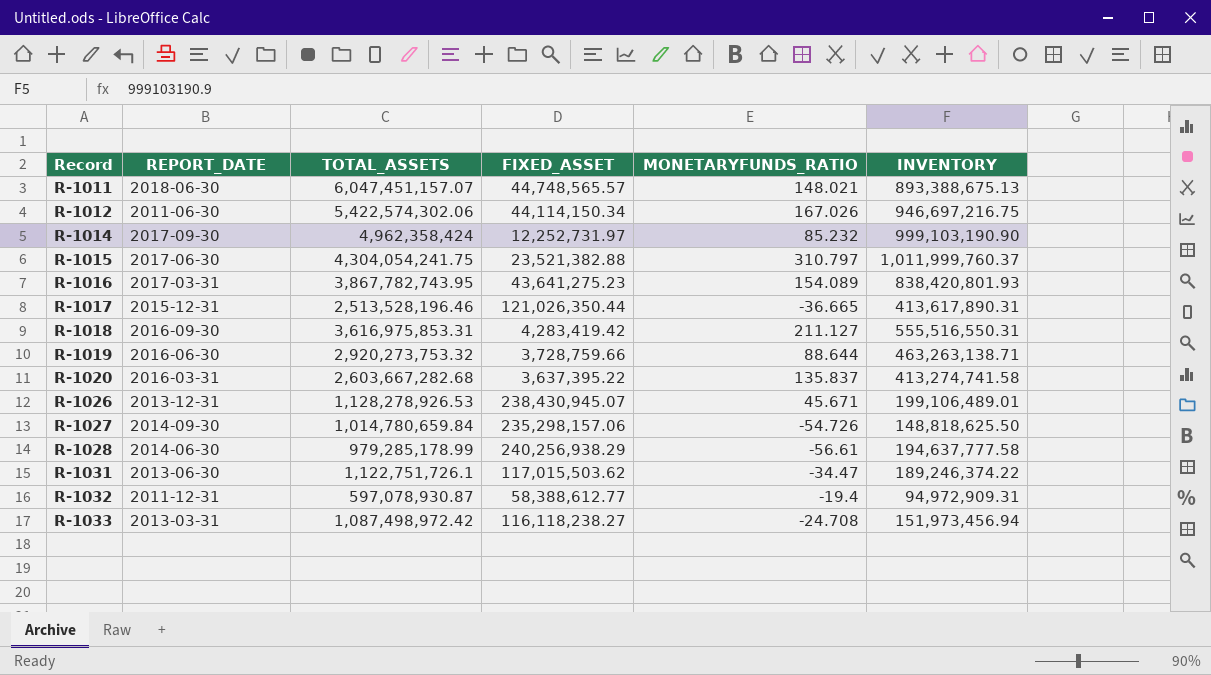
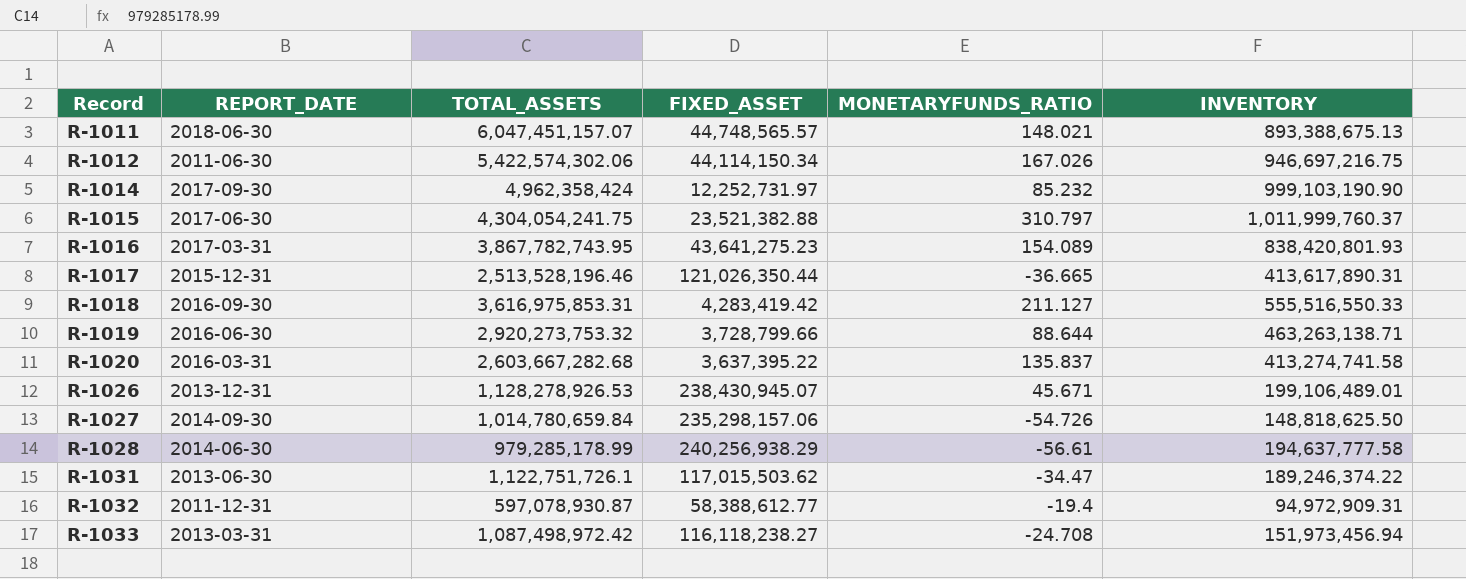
R-1018 | INVENTORY: 555,516,550.31 -> 555,516,550.33
R-1019 | FIXED_ASSET: 3,728,759.66 -> 3,728,799.66

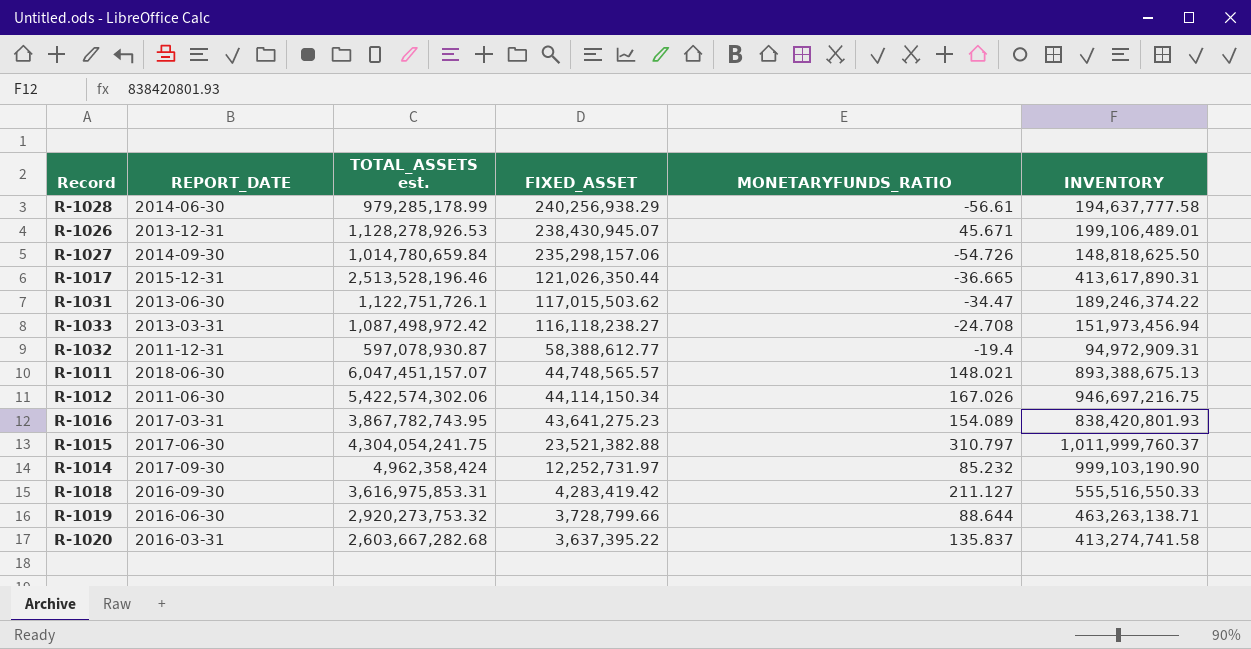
row order: Record ascending -> FIXED_ASSET descending
column name: TOTAL_ASSETS -> TOTAL_ASSETS est.

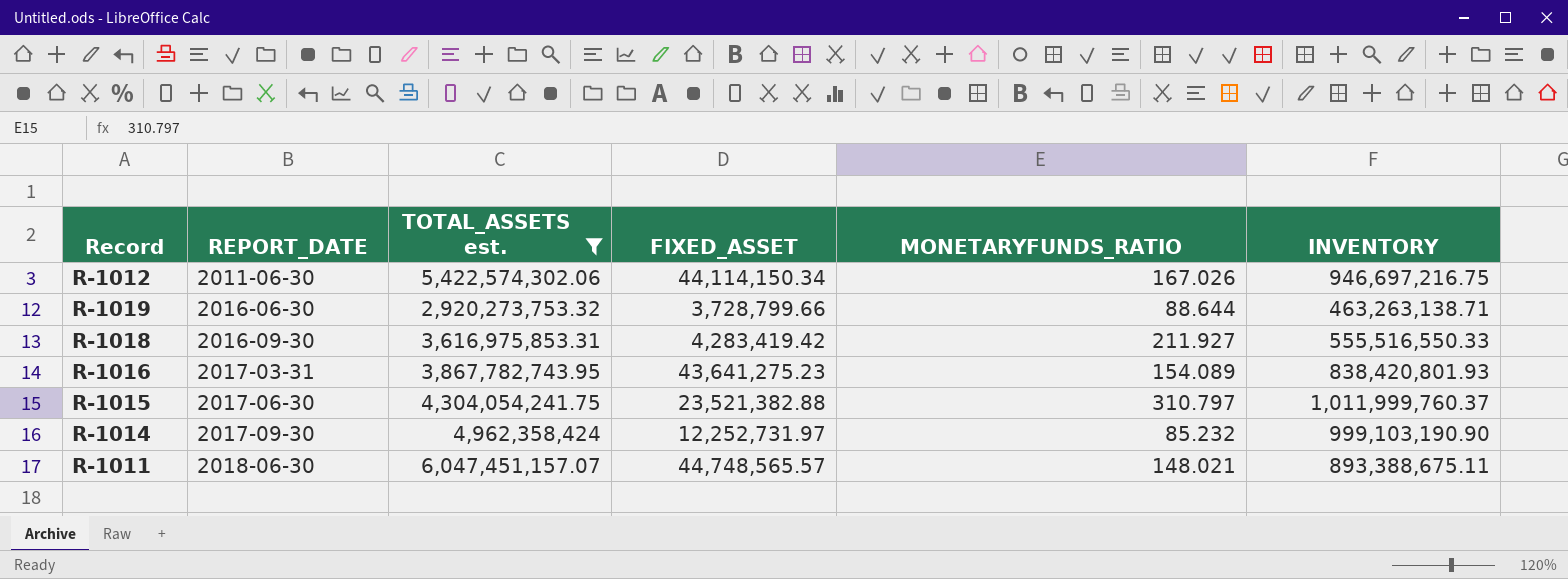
filter: none -> TOTAL_ASSETS est. >= 2,920,273,753.32
row order: FIXED_ASSET descending -> REPORT_DATE ascending
R-1018 | MONETARYFUNDS_RATIO: 211.127 -> 211.927
R-1011 | INVENTORY: 893,388,675.13 -> 893,388,675.11

